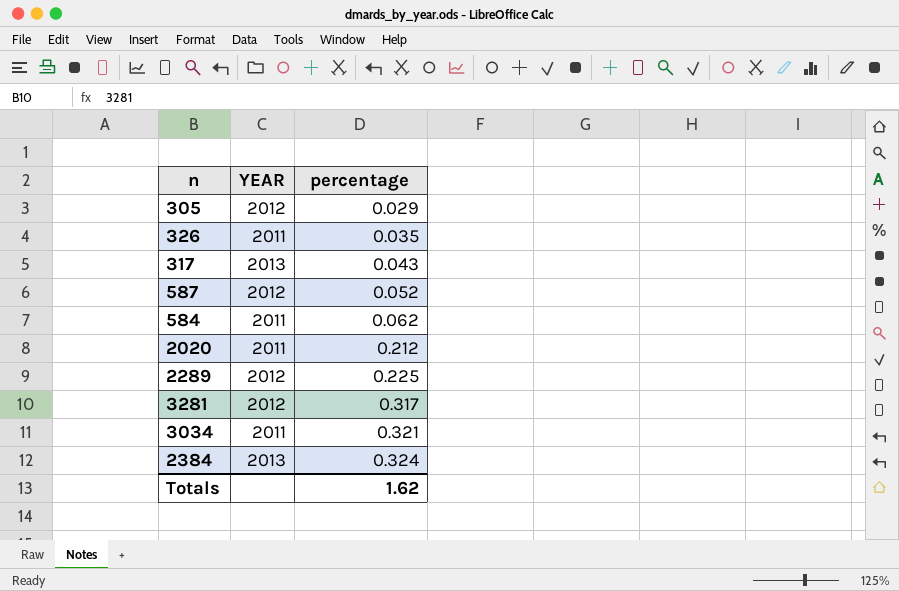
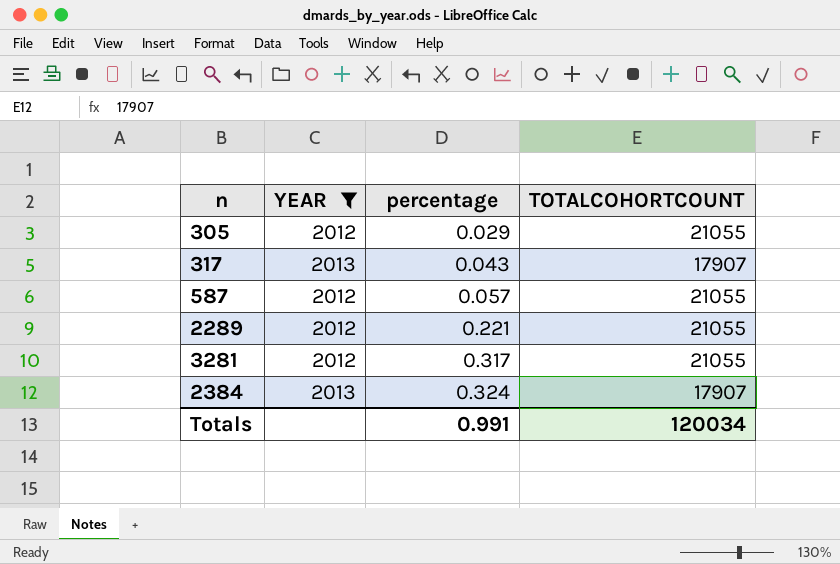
filter: none -> YEAR != 2011
column TOTALCOHORTCOUNT | position: none -> 4
587 | percentage: 0.052 -> 0.057
2289 | percentage: 0.225 -> 0.221
Totals | percentage: 1.62 -> 0.991

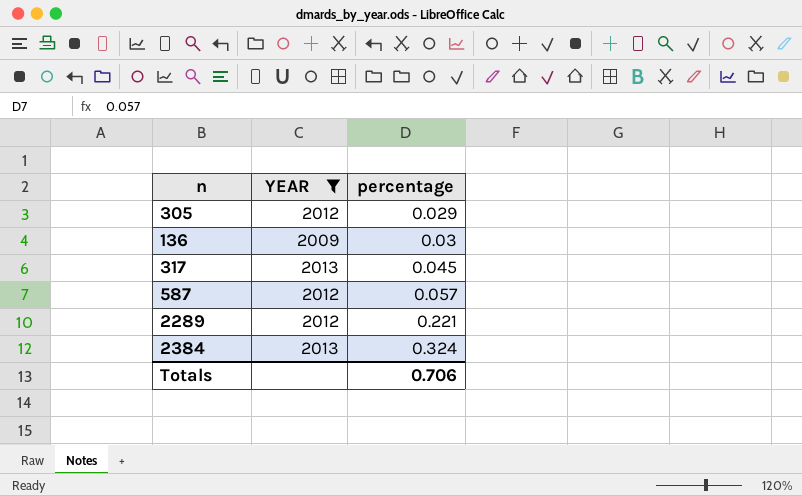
column TOTALCOHORTCOUNT | position: 4 -> none
row 3281: 2012 | 0.317 | 21055 -> none
row 136: none -> 2009 | 0.03
317 | percentage: 0.043 -> 0.045
Totals | percentage: 0.991 -> 0.706

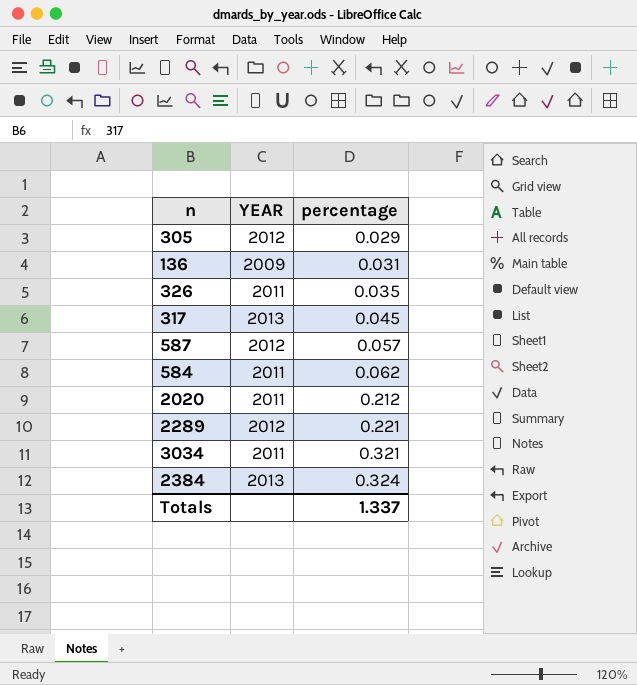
filter: YEAR != 2011 -> none
136 | percentage: 0.03 -> 0.031
Totals | percentage: 0.706 -> 1.337

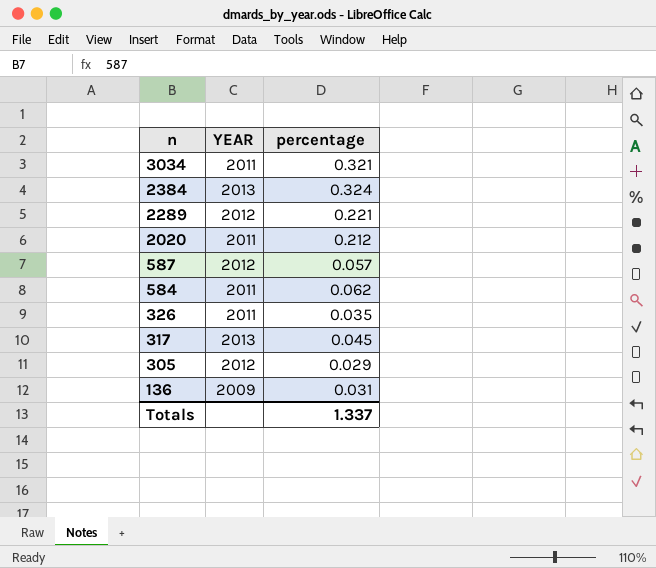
row order: percentage ascending -> n descending

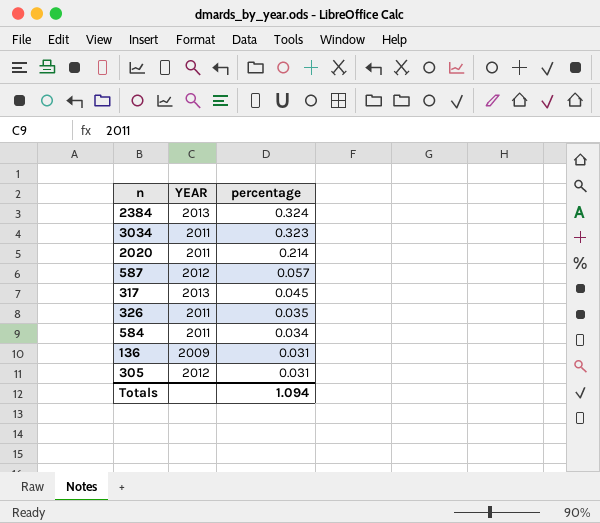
row order: n descending -> percentage descending
row 2289: 2012 | 0.221 -> none
3034 | percentage: 0.321 -> 0.323
2020 | percentage: 0.212 -> 0.214
584 | percentage: 0.062 -> 0.034
305 | percentage: 0.029 -> 0.031
Totals | percentage: 1.337 -> 1.094

